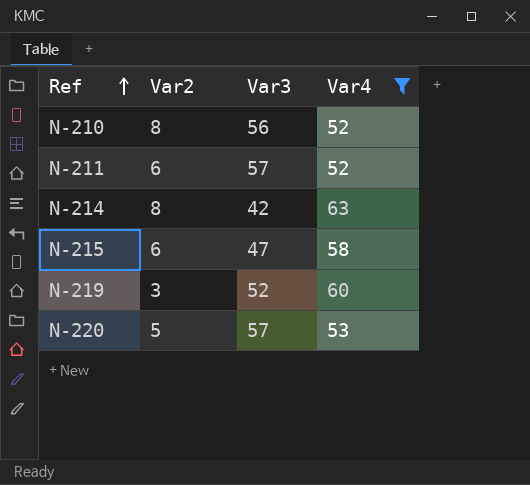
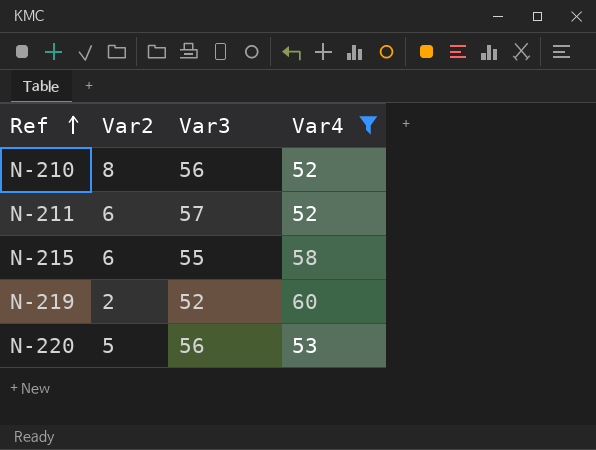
row N-214: 8 | 42 | 63 -> none
N-215 | Var3: 47 -> 55
N-219 | Var2: 3 -> 2
N-220 | Var3: 57 -> 56

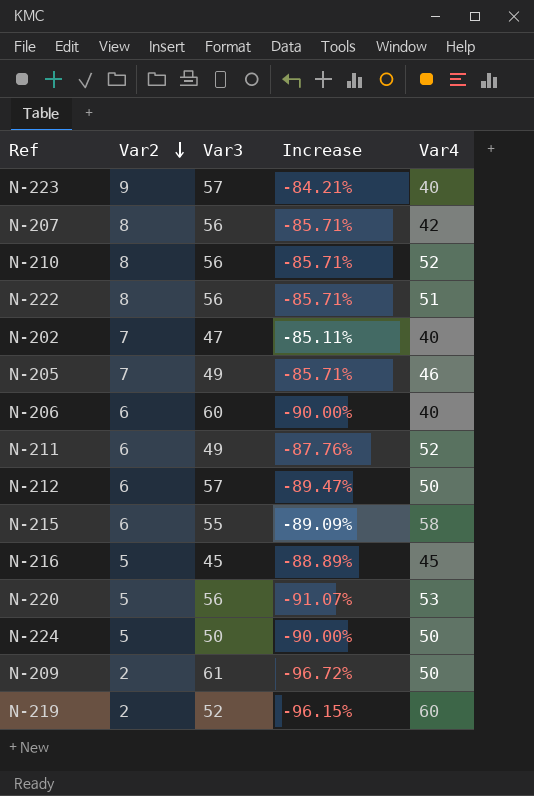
filter: Var4 >= 52 -> none
row order: Ref ascending -> Var2 descending
column Increase | formula: none -> ([Var2] - [Var3]) / [Var3]
N-211 | Var3: 57 -> 49

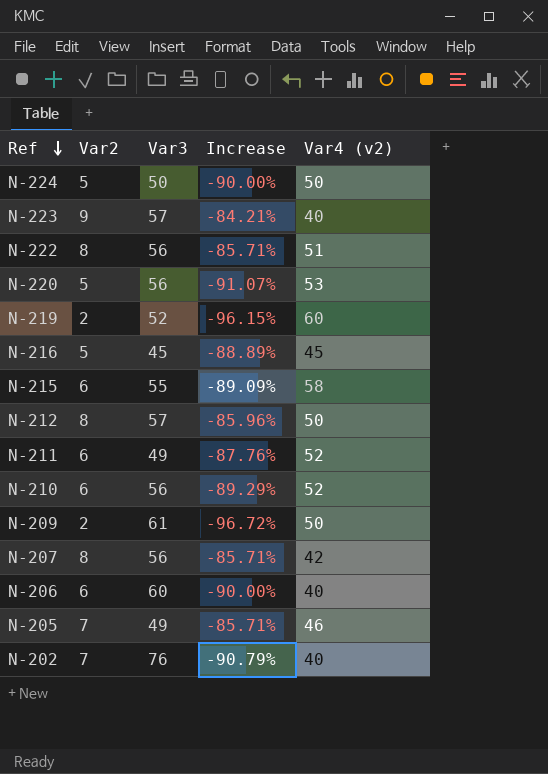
row order: Var2 descending -> Ref descending
column name: Var4 -> Var4 (v2)
N-212 | Var2: 6 -> 8
N-212 | Increase: -89.47% -> -85.96%
N-210 | Var2: 8 -> 6
N-210 | Increase: -85.71% -> -89.29%
N-202 | Var3: 47 -> 76
N-202 | Increase: -85.11% -> -90.79%

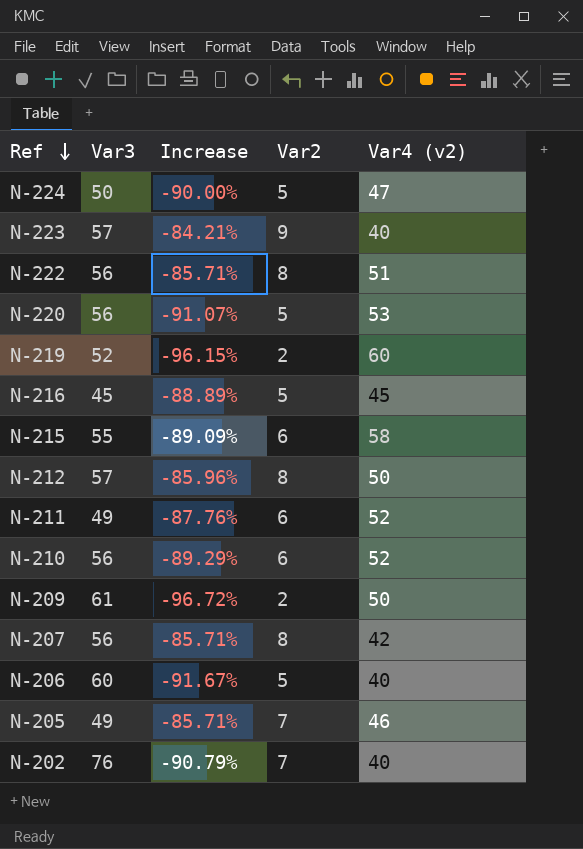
column Var2 | position: 2 -> 4
N-224 | Var4 (v2): 50 -> 47
N-206 | Increase: -90.00% -> -91.67%
N-206 | Var2: 6 -> 5

